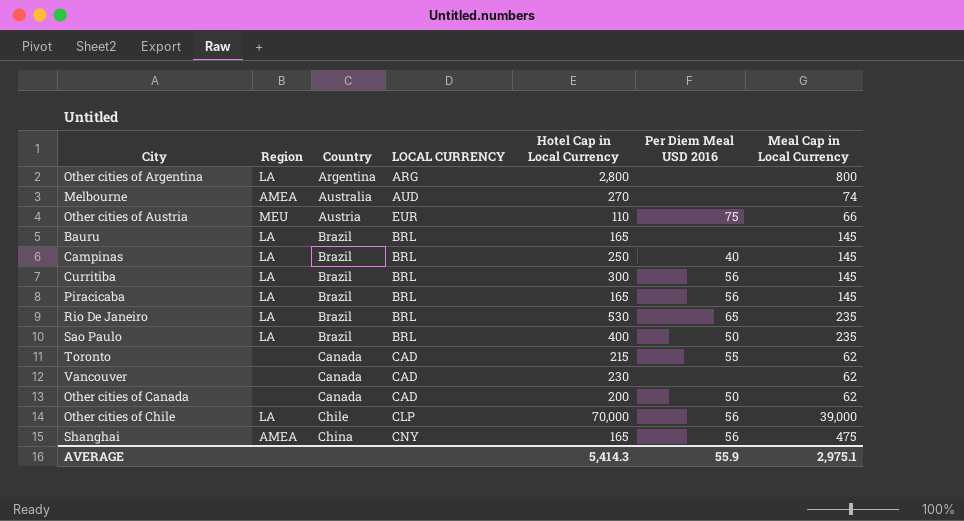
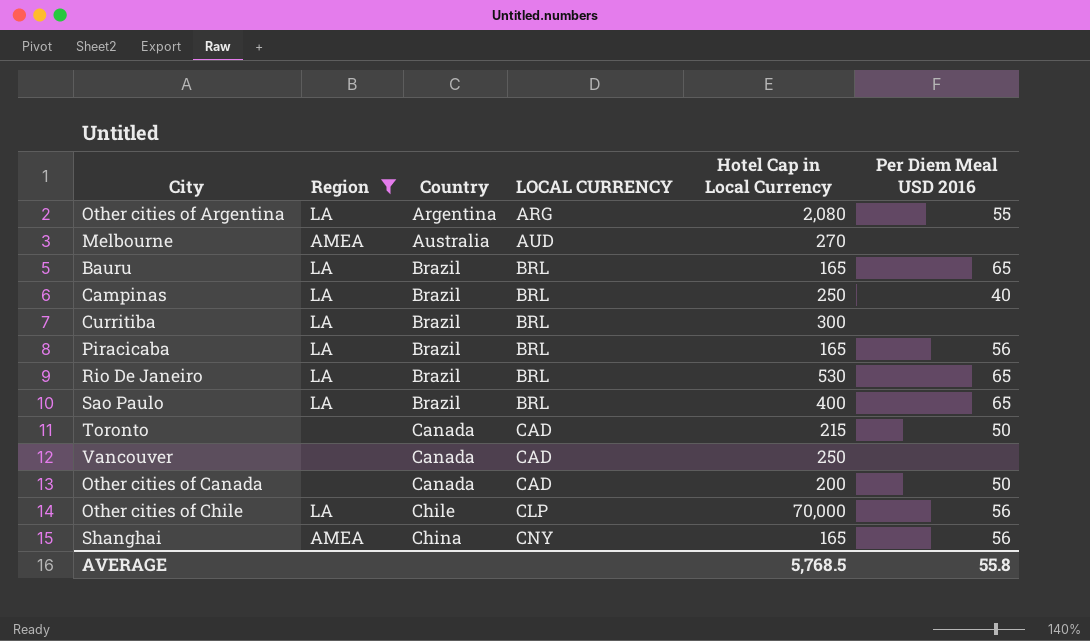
filter: none -> Region != MEU
column Meal Cap in Local Currency | position: 7 -> none
Other cities of Argentina | Hotel Cap in Local Currency: 2,800 -> 2,080
Other cities of Argentina | Per Diem Meal USD 2016: none -> 55
Bauru | Per Diem Meal USD 2016: none -> 65
Curritiba | Per Diem Meal USD 2016: 56 -> none
Sao Paulo | Per Diem Meal USD 2016: 50 -> 65
Toronto | Per Diem Meal USD 2016: 55 -> 50
Vancouver | Hotel Cap in Local Currency: 230 -> 250
AVERAGE | Hotel Cap in Local Currency: 5,414.3 -> 5,768.5
AVERAGE | Per Diem Meal USD 2016: 55.9 -> 55.8

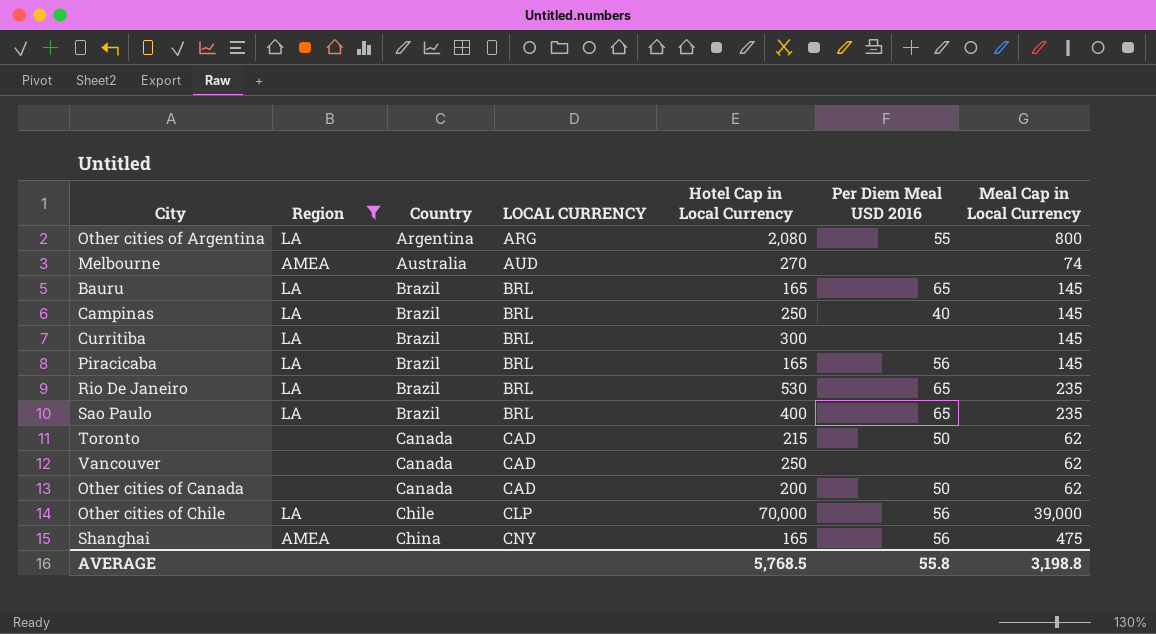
column Meal Cap in Local Currency | position: none -> 7

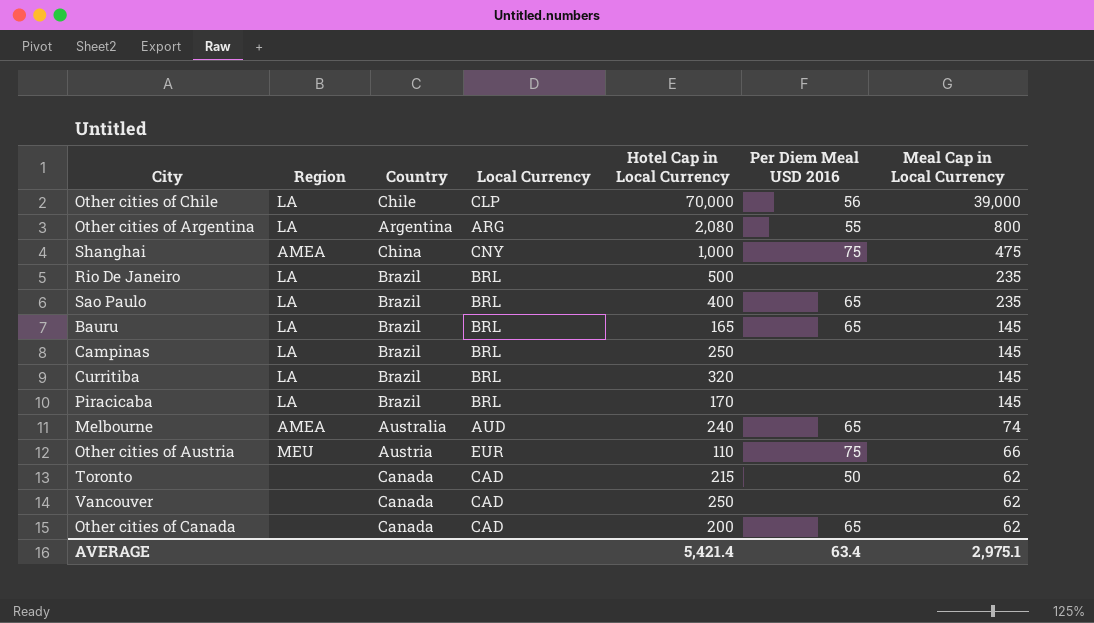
filter: Region != MEU -> none
row order: Country ascending -> Meal Cap in Local Currency descending
column name: LOCAL CURRENCY -> Local Currency
Shanghai | Hotel Cap in Local Currency: 165 -> 1,000
Shanghai | Per Diem Meal USD 2016: 56 -> 75
Rio De Janeiro | Hotel Cap in Local Currency: 530 -> 500
Rio De Janeiro | Per Diem Meal USD 2016: 65 -> none
Campinas | Per Diem Meal USD 2016: 40 -> none
Curritiba | Hotel Cap in Local Currency: 300 -> 320
Piracicaba | Hotel Cap in Local Currency: 165 -> 170
Piracicaba | Per Diem Meal USD 2016: 56 -> none
Melbourne | Hotel Cap in Local Currency: 270 -> 240
Melbourne | Per Diem Meal USD 2016: none -> 65
Other cities of Canada | Per Diem Meal USD 2016: 50 -> 65
AVERAGE | Hotel Cap in Local Currency: 5,768.5 -> 5,421.4
AVERAGE | Per Diem Meal USD 2016: 55.8 -> 63.4
AVERAGE | Meal Cap in Local Currency: 3,198.8 -> 2,975.1

